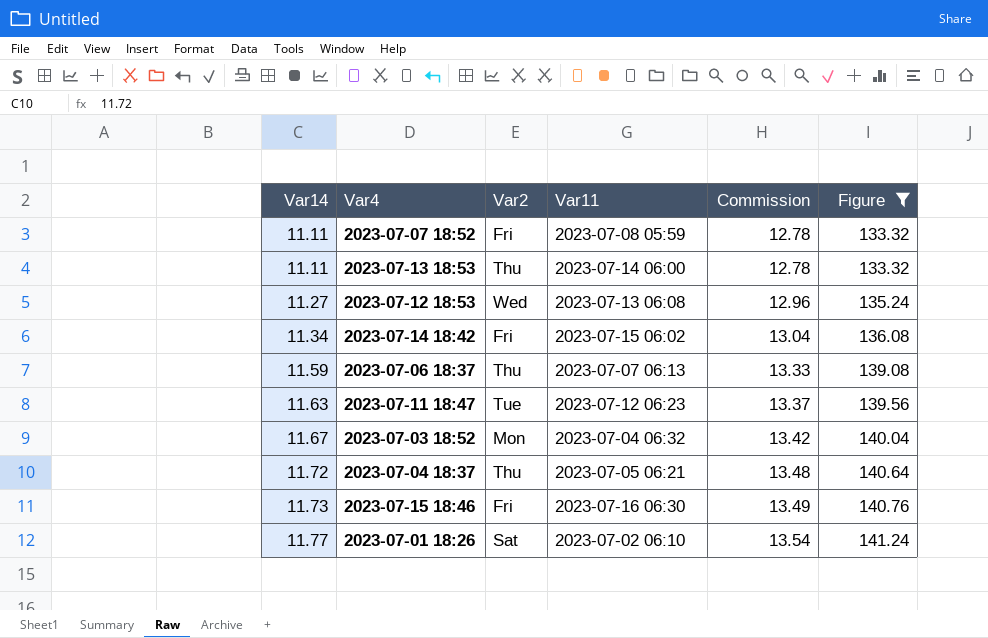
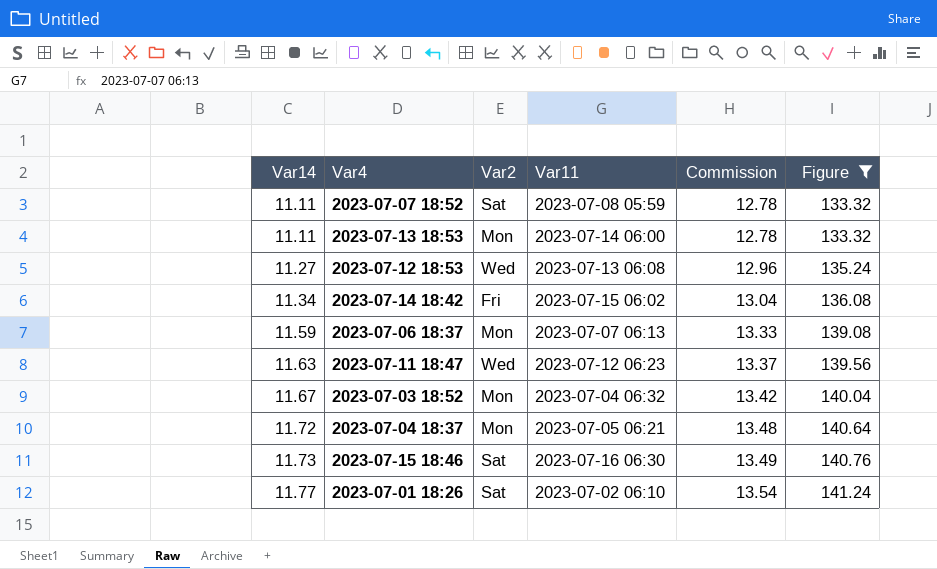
2023-07-07 18:52 | Var2: Fri -> Sat
2023-07-13 18:53 | Var2: Thu -> Mon
2023-07-06 18:37 | Var2: Thu -> Mon
2023-07-11 18:47 | Var2: Tue -> Wed
2023-07-04 18:37 | Var2: Thu -> Mon
2023-07-15 18:46 | Var2: Fri -> Sat

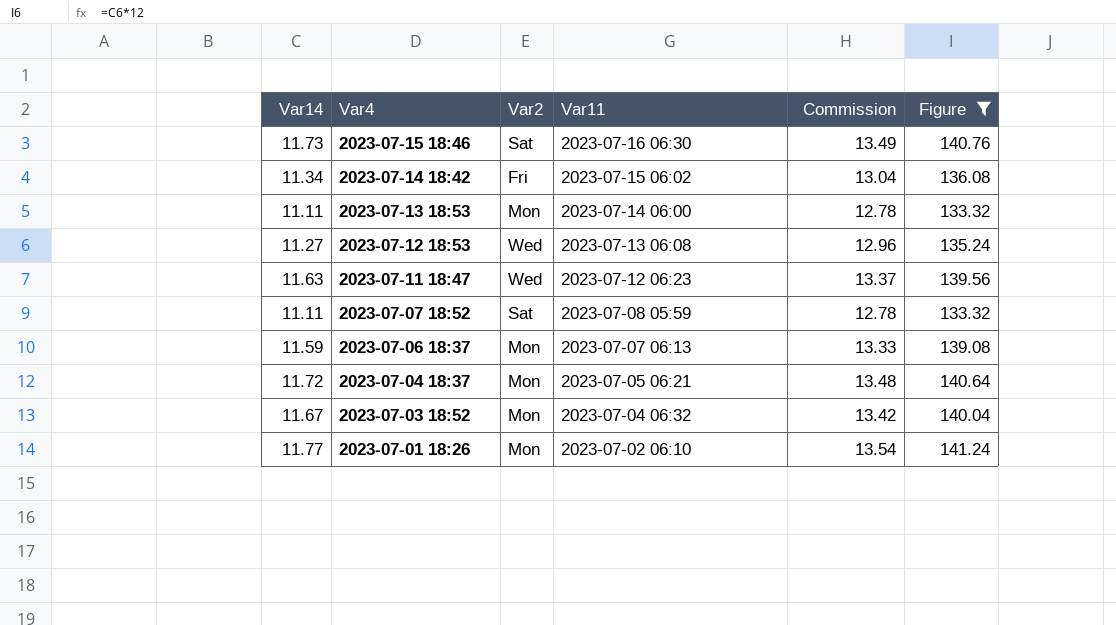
row order: Var14 ascending -> Var4 descending
2023-07-01 18:26 | Var2: Sat -> Mon

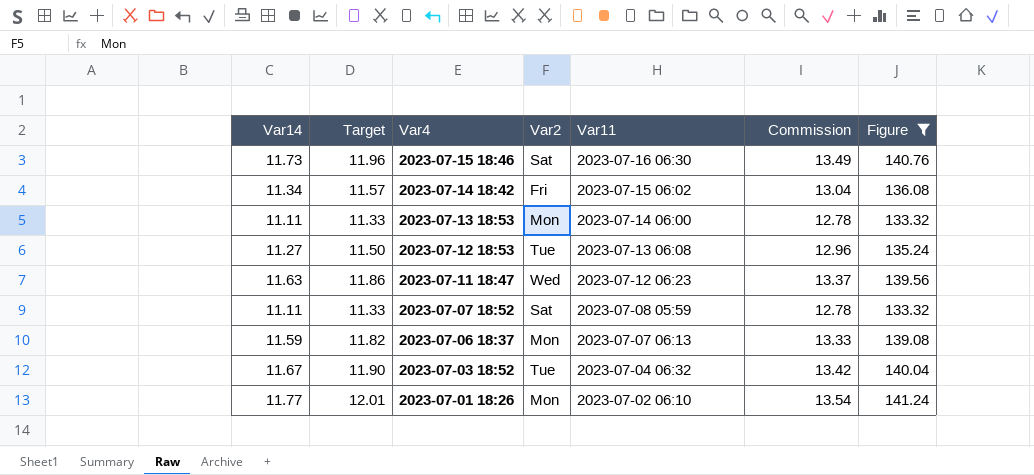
column Target | formula: none -> [Var14] * 1.02
row 2023-07-04 18:37: 11.72 | Mon | 2023-07-05 06:21 | 13.48 | 140.64 -> none
2023-07-12 18:53 | Var2: Wed -> Tue
2023-07-03 18:52 | Var2: Mon -> Tue

